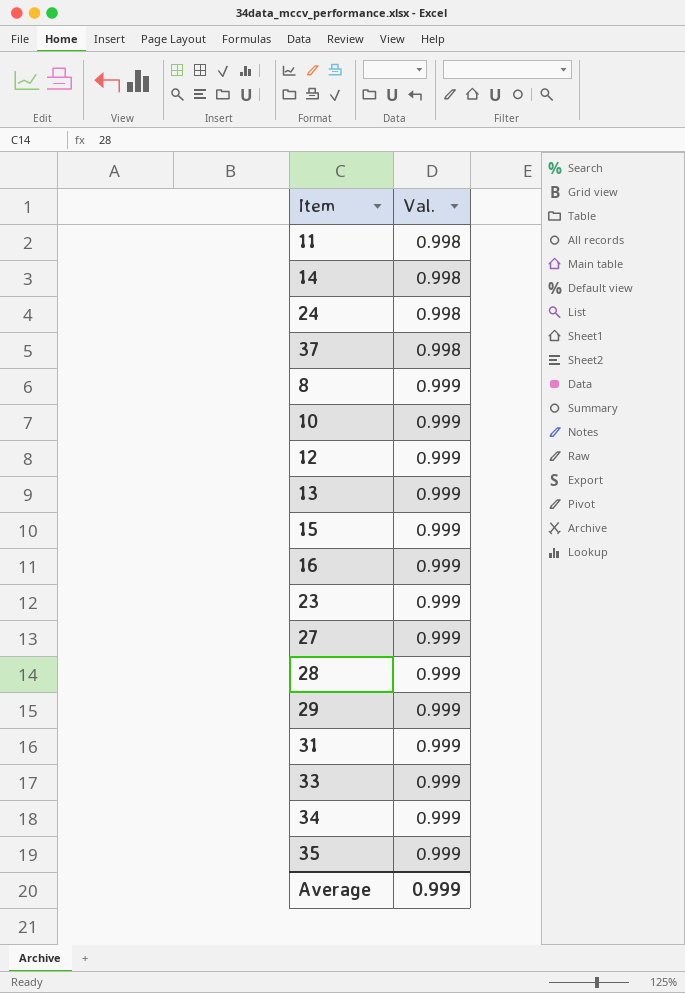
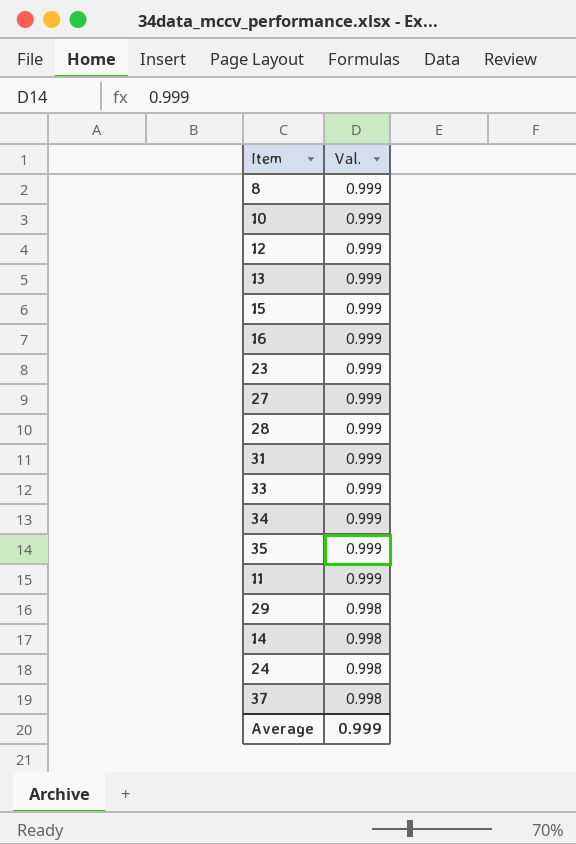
row order: Val. ascending -> Val. descending
11 | Val.: 0.998 -> 0.999
29 | Val.: 0.999 -> 0.998

